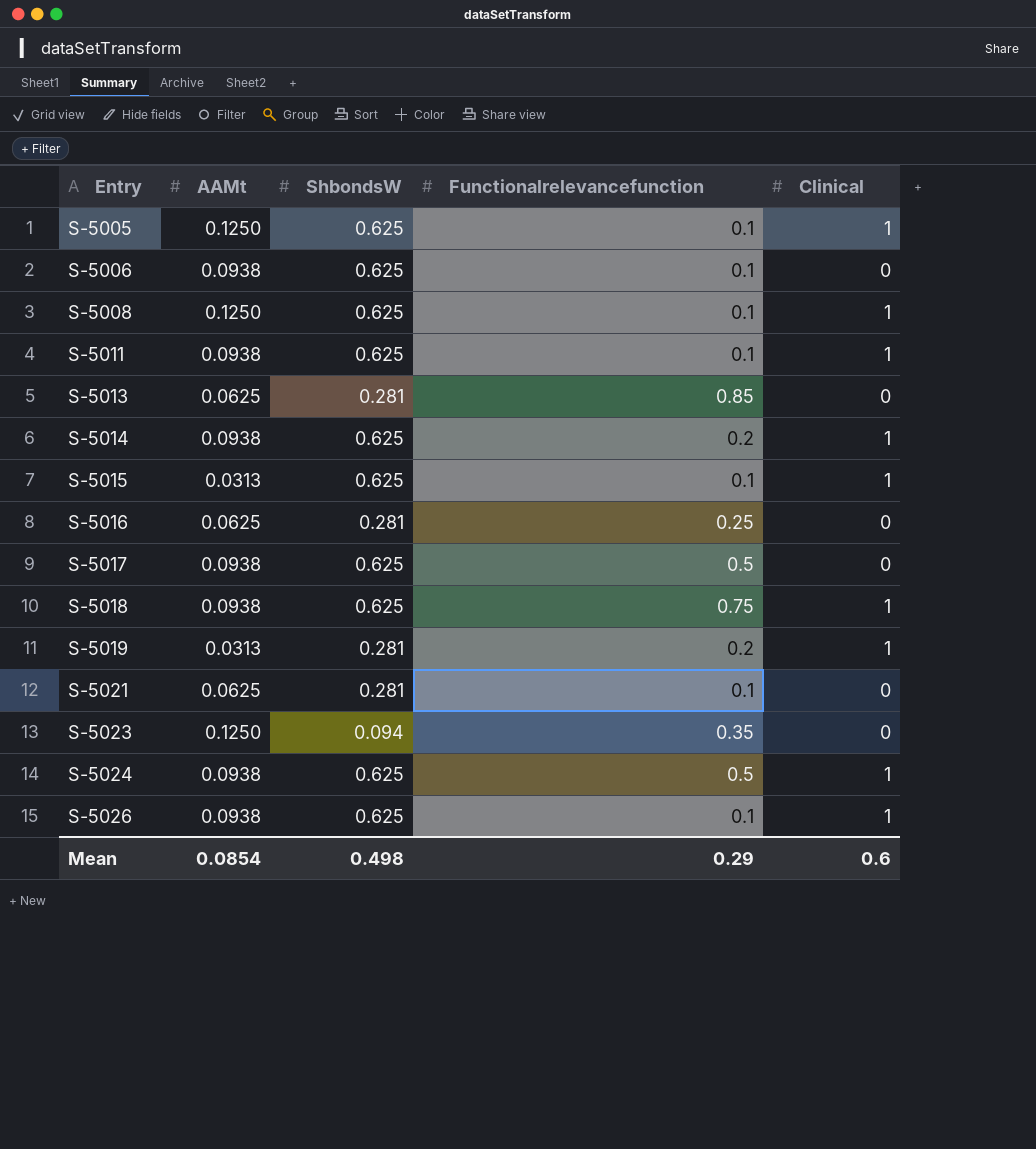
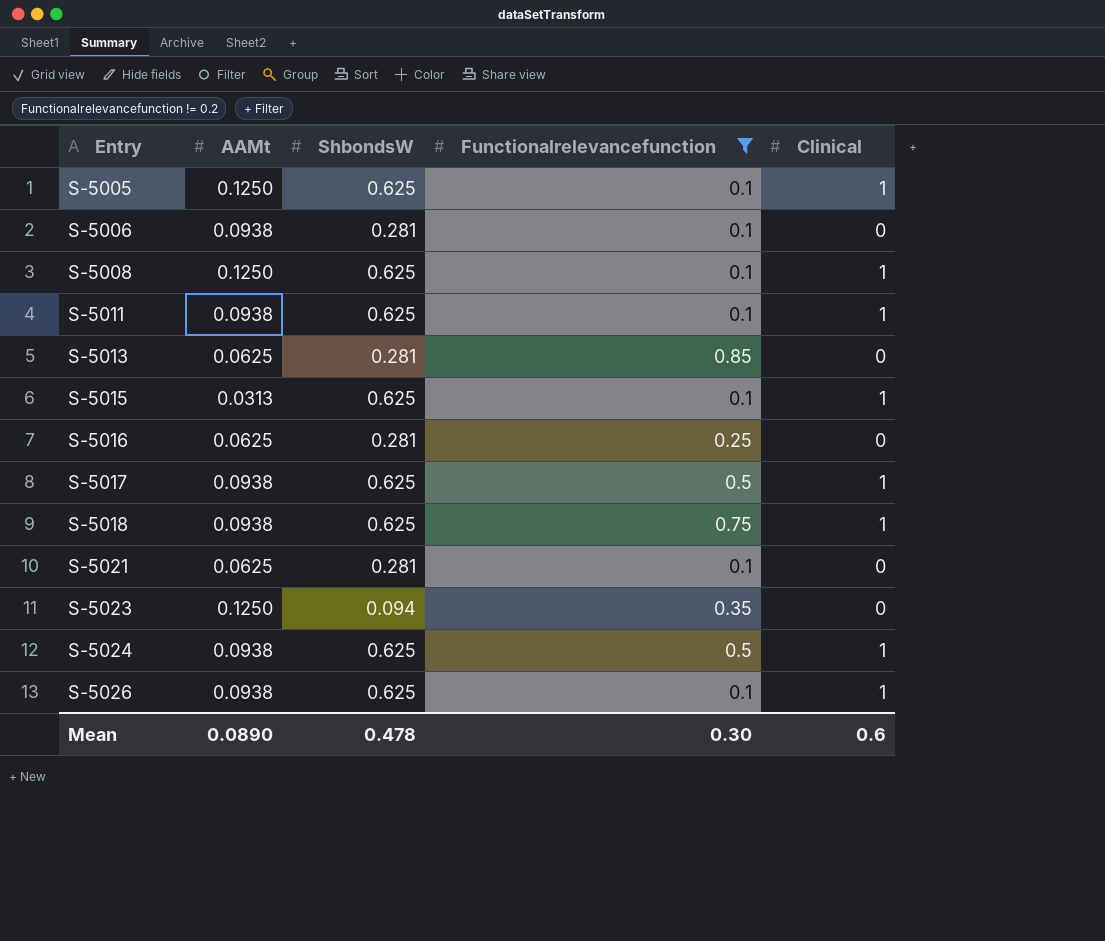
filter: none -> Functionalrelevancefunction != 0.2
S-5006 | ShbondsW: 0.625 -> 0.281
S-5017 | Clinical: 0 -> 1
Mean | AAMt: 0.0854 -> 0.0890
Mean | ShbondsW: 0.498 -> 0.478
Mean | Functionalrelevancefunction: 0.29 -> 0.30

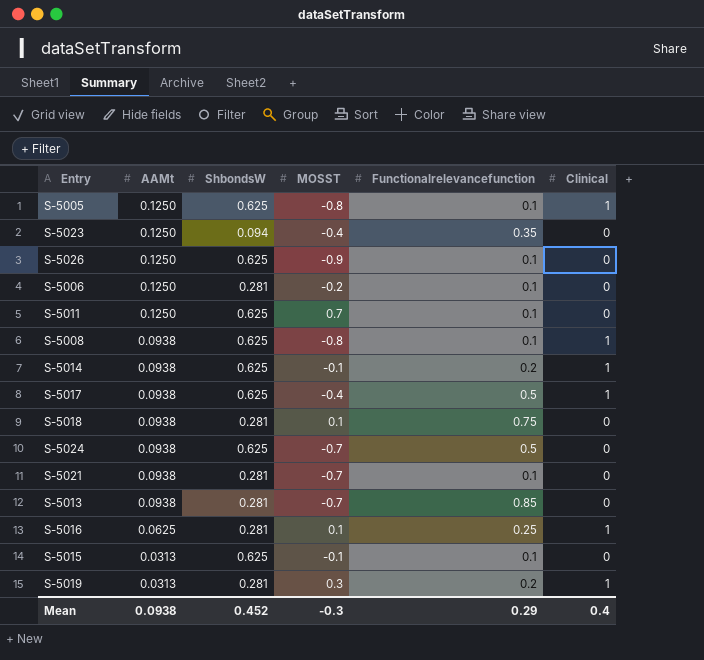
filter: Functionalrelevancefunction != 0.2 -> none
row order: Entry ascending -> AAMt descending
column MOSST | position: none -> 4
S-5026 | AAMt: 0.0938 -> 0.1250
S-5026 | Clinical: 1 -> 0
S-5006 | AAMt: 0.0938 -> 0.1250
S-5011 | AAMt: 0.0938 -> 0.1250
S-5011 | Clinical: 1 -> 0
S-5008 | AAMt: 0.1250 -> 0.0938
S-5018 | ShbondsW: 0.625 -> 0.281
S-5018 | Clinical: 1 -> 0
S-5024 | Clinical: 1 -> 0
S-5021 | AAMt: 0.0625 -> 0.0938
S-5013 | AAMt: 0.0625 -> 0.0938
S-5016 | Clinical: 0 -> 1
S-5015 | Clinical: 1 -> 0
Mean | AAMt: 0.0890 -> 0.0938
Mean | ShbondsW: 0.478 -> 0.452
Mean | Functionalrelevancefunction: 0.30 -> 0.29
Mean | Clinical: 0.6 -> 0.4

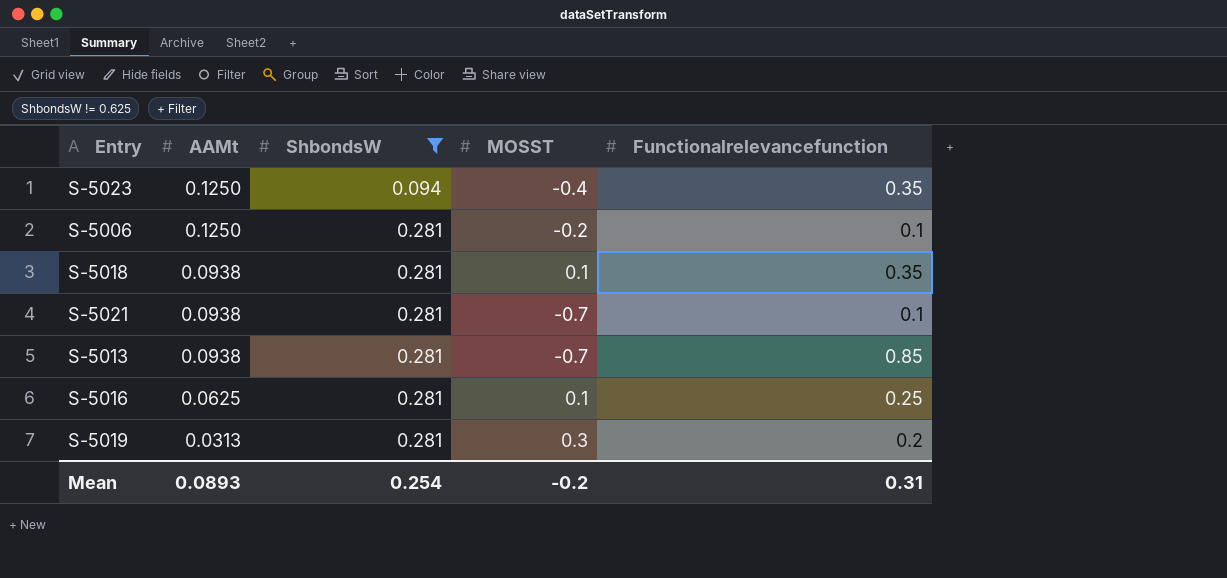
filter: none -> ShbondsW != 0.625
column Clinical | position: 6 -> none
S-5018 | Functionalrelevancefunction: 0.75 -> 0.35
Mean | AAMt: 0.0938 -> 0.0893
Mean | ShbondsW: 0.452 -> 0.254
Mean | MOSST: -0.3 -> -0.2
Mean | Functionalrelevancefunction: 0.29 -> 0.31

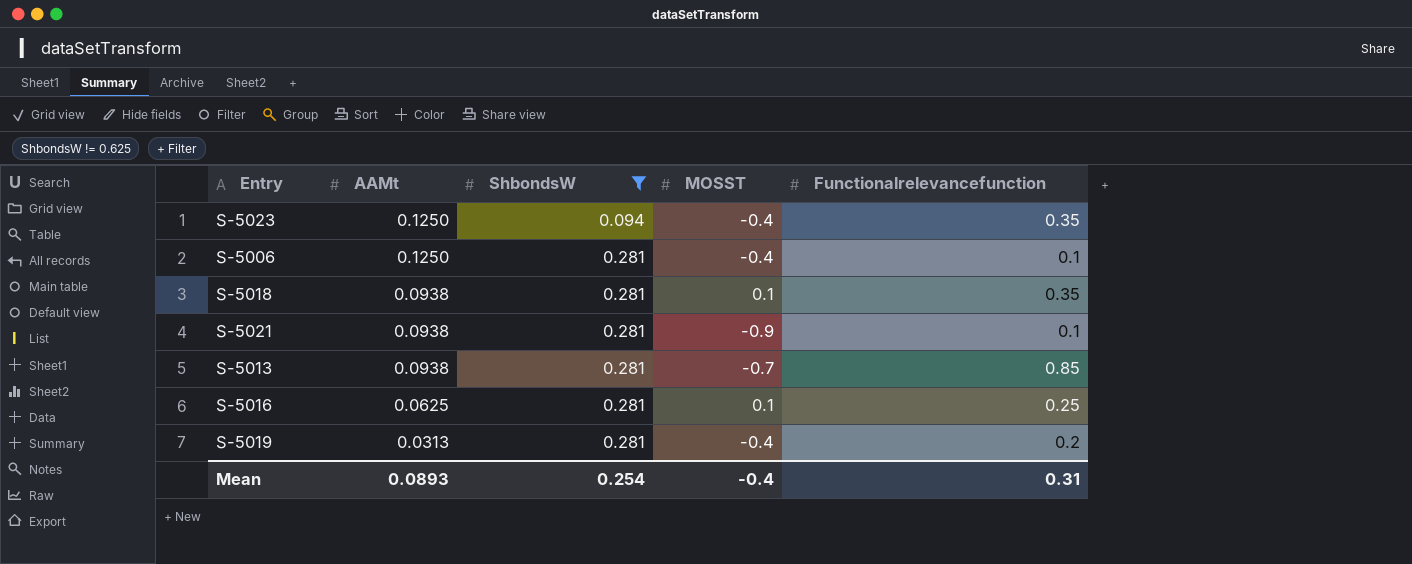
S-5006 | MOSST: -0.2 -> -0.4
S-5021 | MOSST: -0.7 -> -0.9
S-5019 | MOSST: 0.3 -> -0.4
Mean | MOSST: -0.2 -> -0.4

